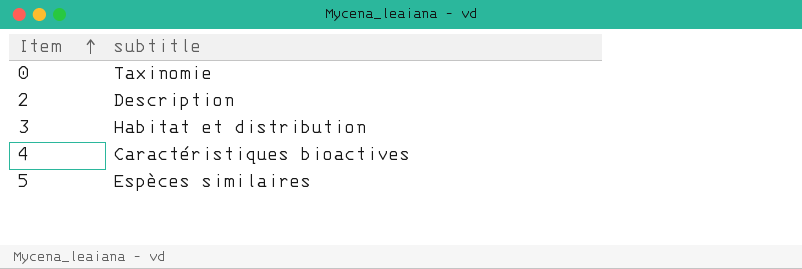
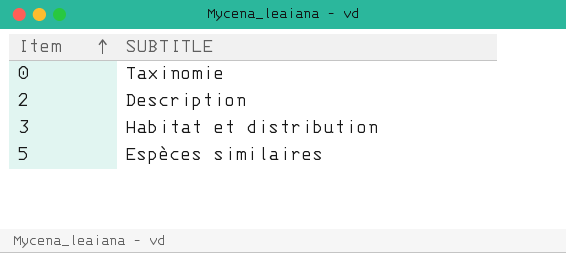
column name: subtitle -> SUBTITLE
row 4: Caractéristiques bioactives -> none

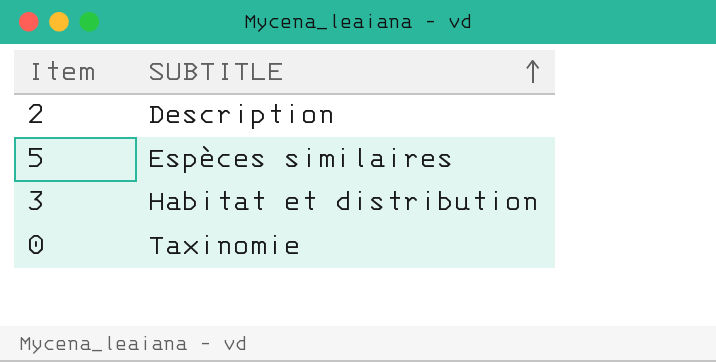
row order: Item ascending -> SUBTITLE ascending

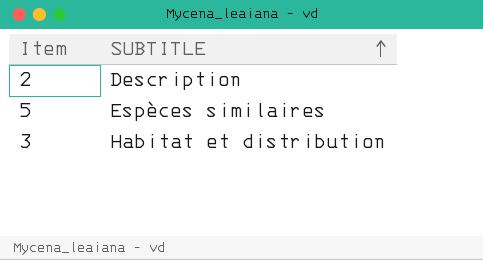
row 0: Taxinomie -> none

